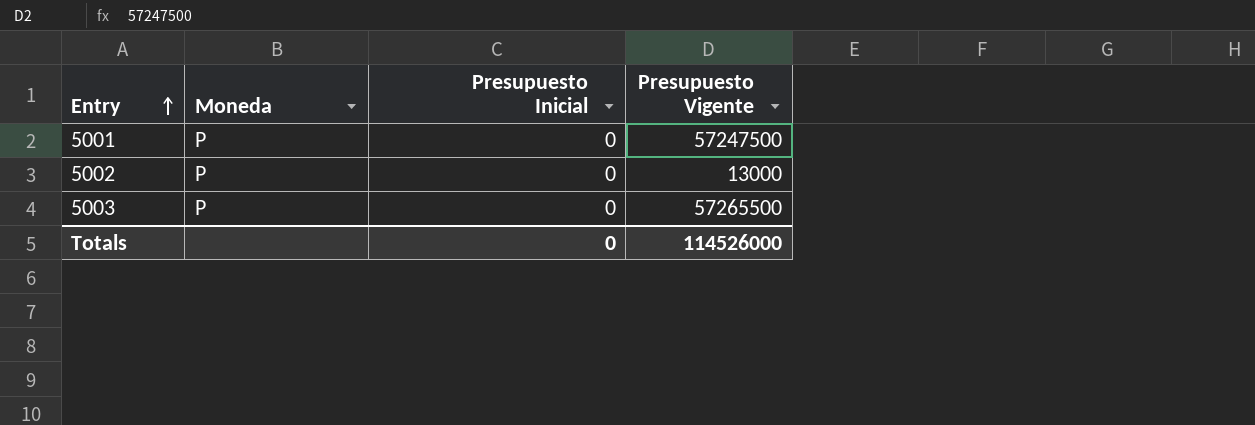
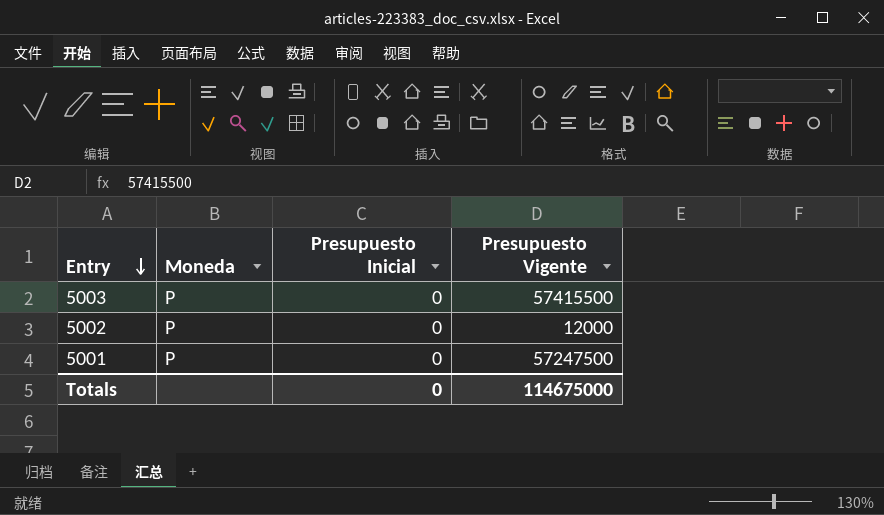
row order: Entry ascending -> Entry descending
5003 | Presupuesto Vigente: 57265500 -> 57415500
5002 | Presupuesto Vigente: 13000 -> 12000
Totals | Presupuesto Vigente: 114526000 -> 114675000

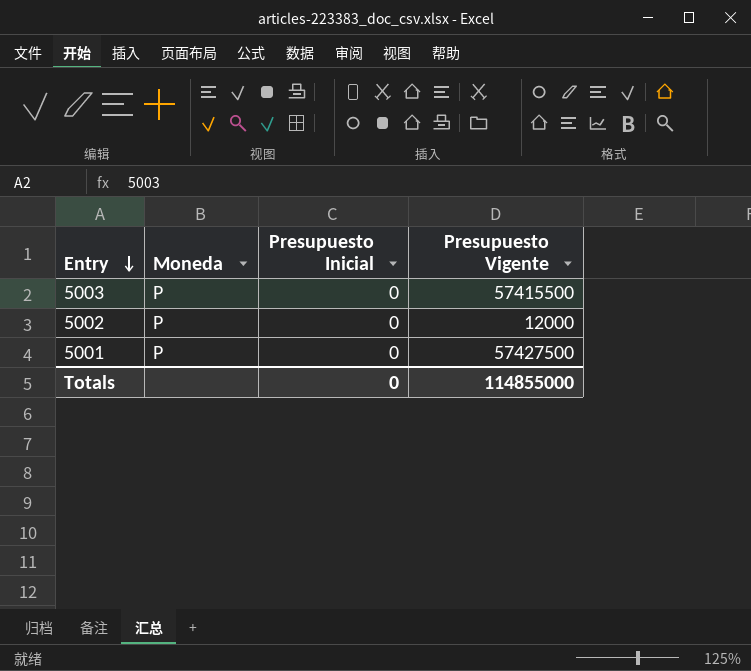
5001 | Presupuesto Vigente: 57247500 -> 57427500
Totals | Presupuesto Vigente: 114675000 -> 114855000

